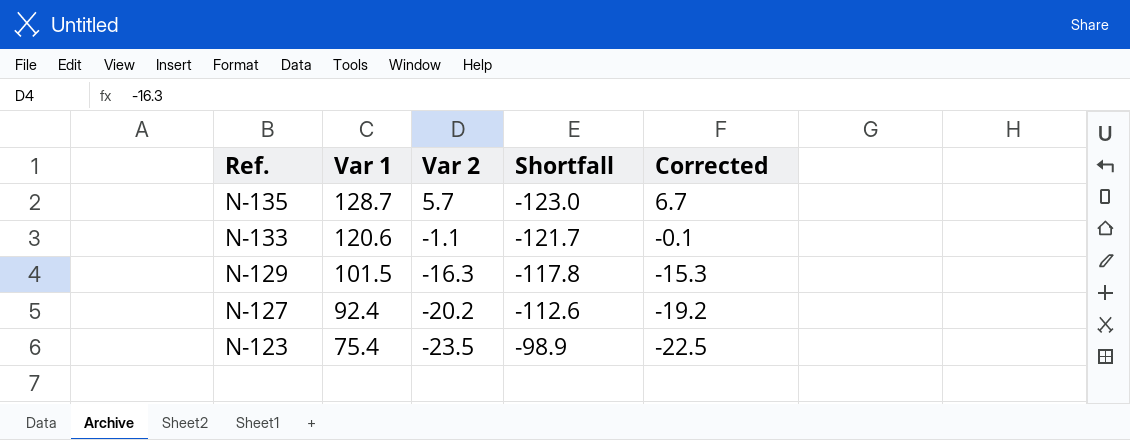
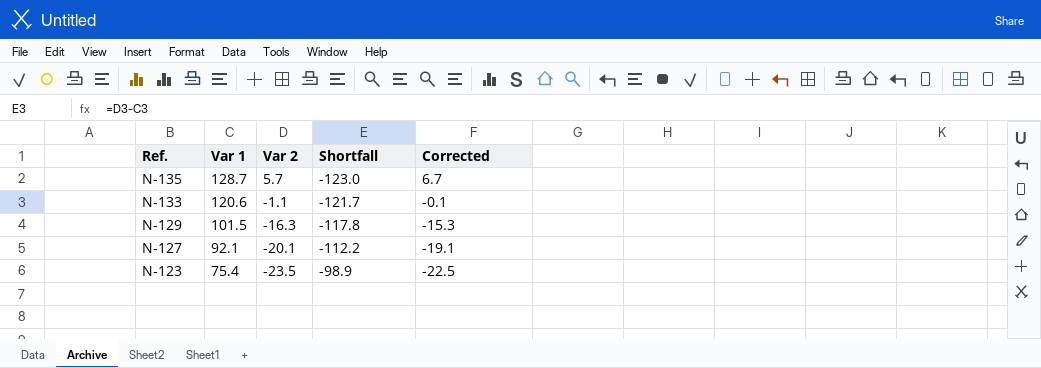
N-127 | Var 1: 92.4 -> 92.1
N-127 | Var 2: -20.2 -> -20.1
N-127 | Shortfall: -112.6 -> -112.2
N-127 | Corrected: -19.2 -> -19.1

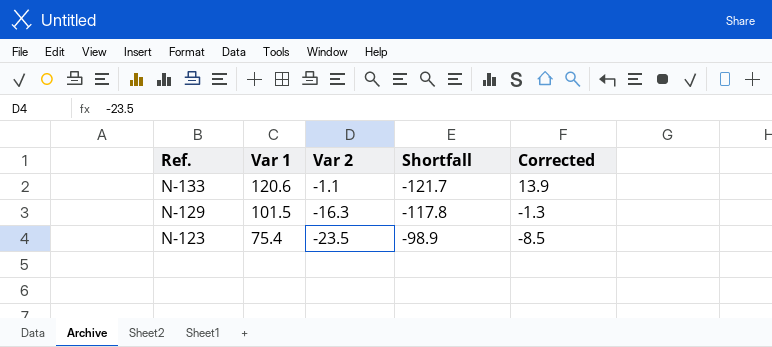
column Corrected | formula: [Var 2] + 1 -> [Var 2] + 15
row N-135: 128.7 | 5.7 | -123.0 | 6.7 -> none
row N-127: 92.1 | -20.1 | -112.2 | -19.1 -> none

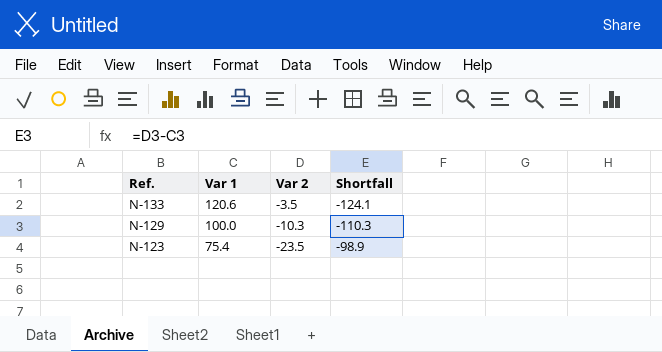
column Corrected | formula: [Var 2] + 15 -> none
N-133 | Var 2: -1.1 -> -3.5
N-133 | Shortfall: -121.7 -> -124.1
N-129 | Var 1: 101.5 -> 100.0
N-129 | Var 2: -16.3 -> -10.3
N-129 | Shortfall: -117.8 -> -110.3

